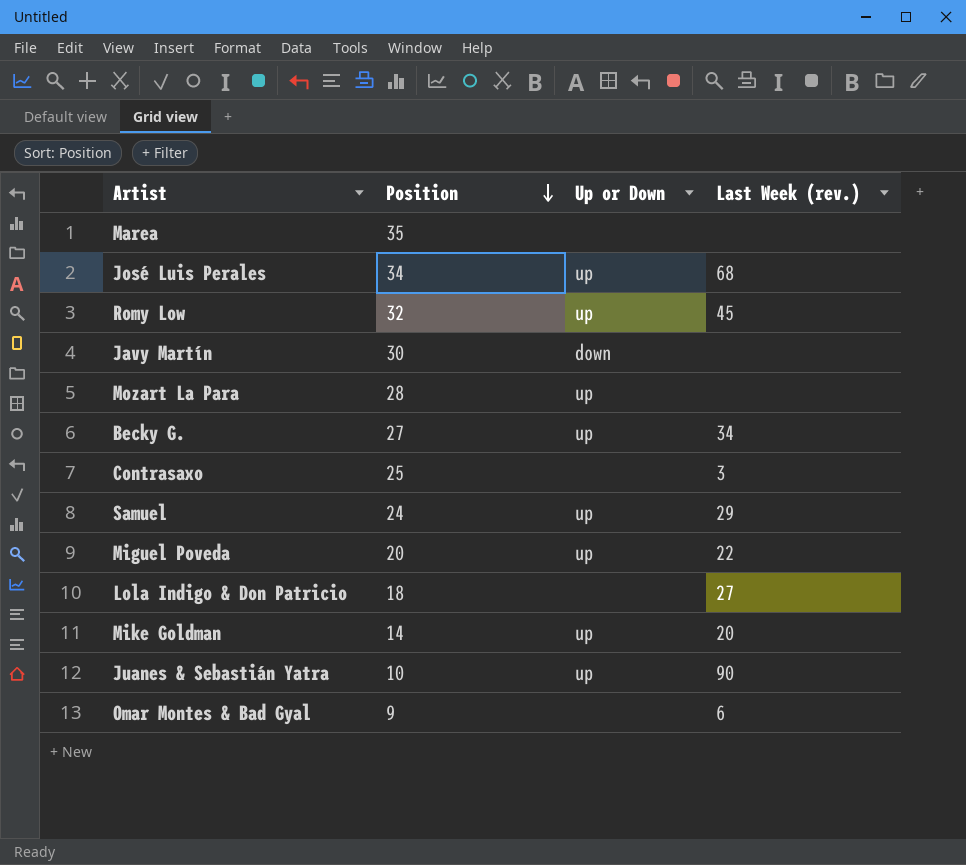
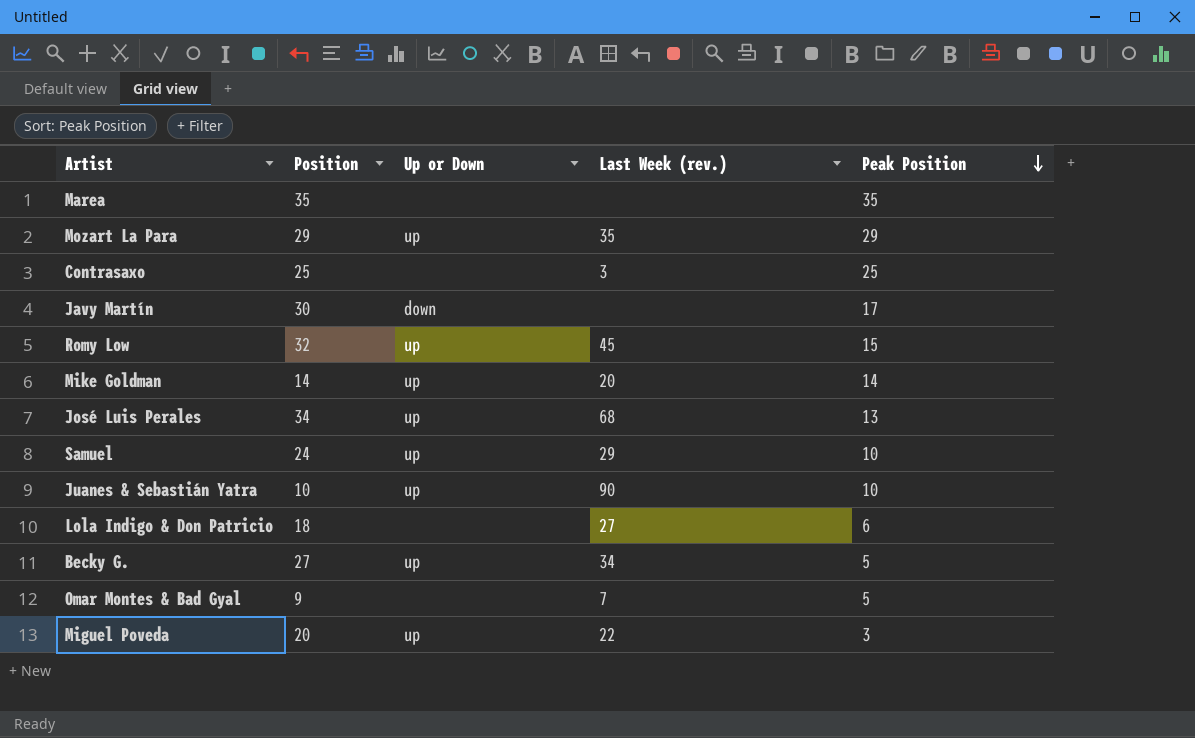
row order: Position descending -> Peak Position descending
column Peak Position | position: none -> 5
Mozart La Para | Position: 28 -> 29
Mozart La Para | Last Week (rev.): none -> 35
Omar Montes & Bad Gyal | Last Week (rev.): 6 -> 7

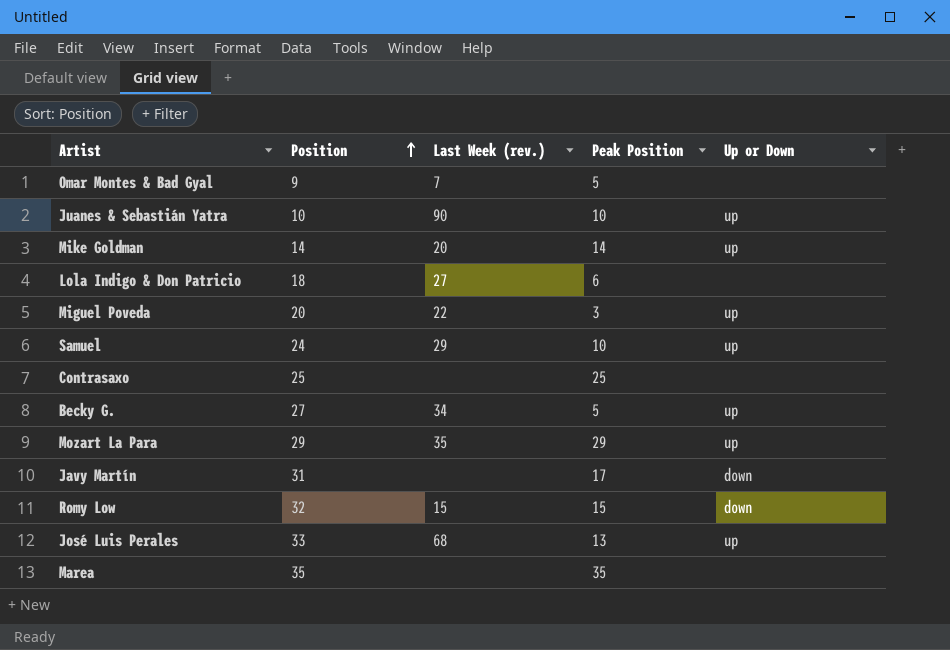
row order: Peak Position descending -> Position ascending
column Up or Down | position: 3 -> 5
Contrasaxo | Last Week (rev.): 3 -> none
Javy Martín | Position: 30 -> 31
Romy Low | Last Week (rev.): 45 -> 15
Romy Low | Up or Down: up -> down
José Luis Perales | Position: 34 -> 33

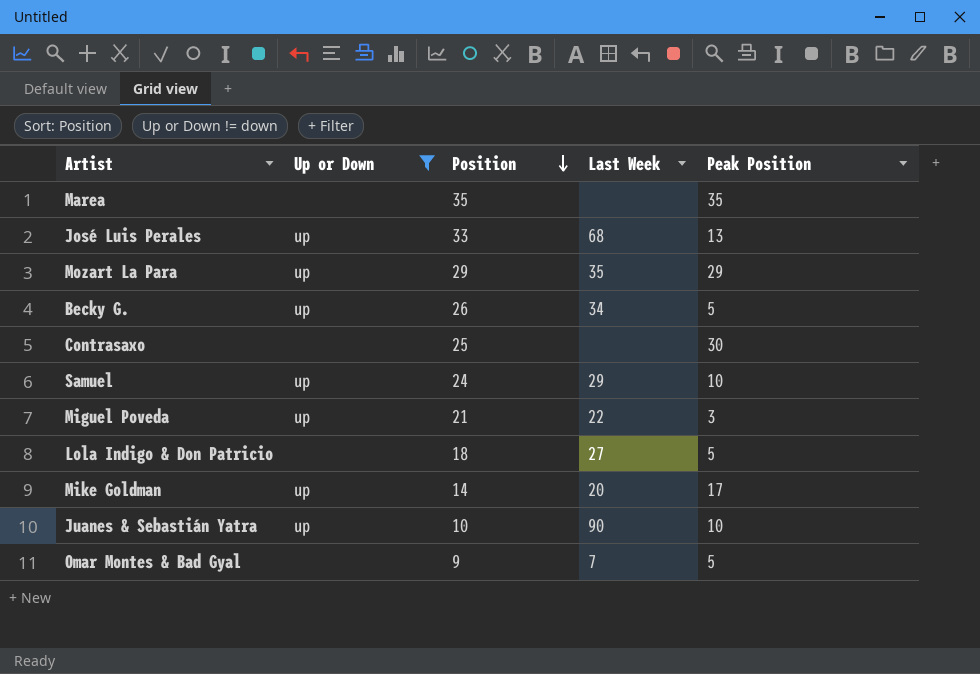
filter: none -> Up or Down != down
row order: Position ascending -> Position descending
column Up or Down | position: 5 -> 2
column name: Last Week (rev.) -> Last Week
Becky G. | Position: 27 -> 26
Contrasaxo | Peak Position: 25 -> 30
Miguel Poveda | Position: 20 -> 21
Lola Indigo & Don Patricio | Peak Position: 6 -> 5
Mike Goldman | Peak Position: 14 -> 17

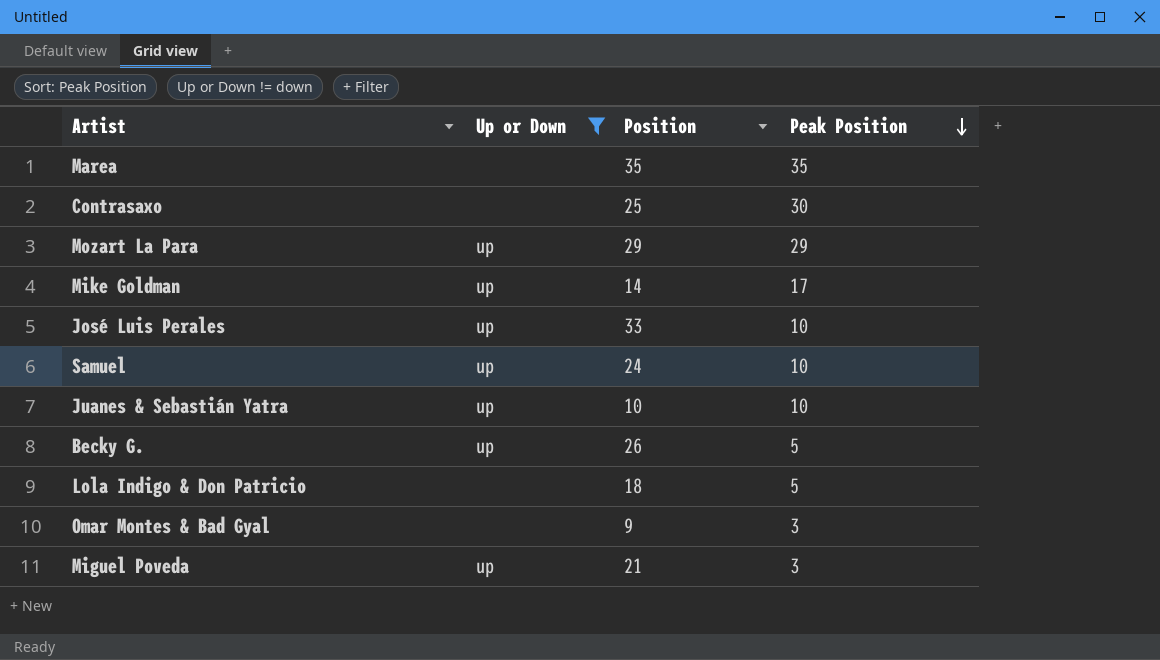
row order: Position descending -> Peak Position descending
column Last Week | position: 4 -> none
José Luis Perales | Peak Position: 13 -> 10
Omar Montes & Bad Gyal | Peak Position: 5 -> 3

